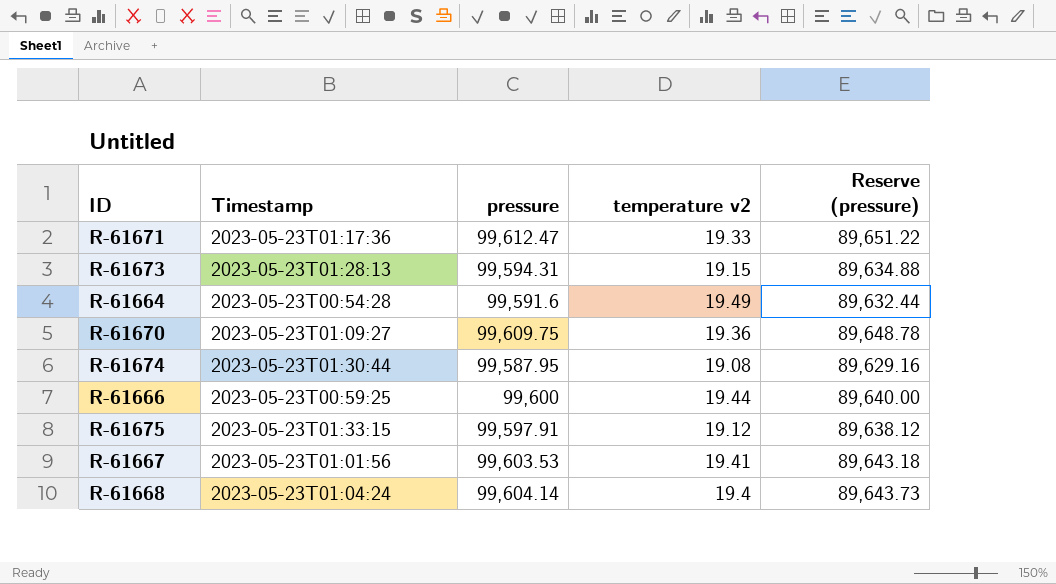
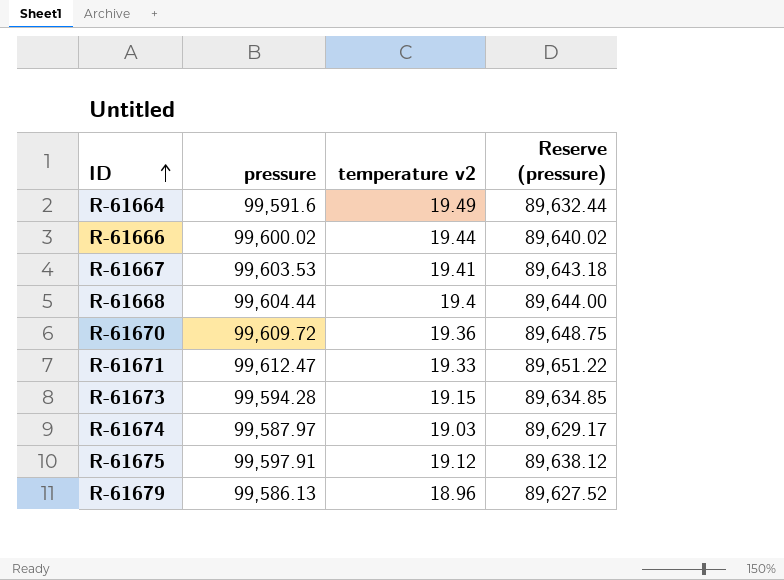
row order: none -> ID ascending
column Timestamp | position: 2 -> none
R-61666 | pressure: 99,600 -> 99,600.02
R-61666 | Reserve (pressure): 89,640.00 -> 89,640.02
R-61668 | pressure: 99,604.14 -> 99,604.44
R-61668 | Reserve (pressure): 89,643.73 -> 89,644.00
R-61670 | pressure: 99,609.75 -> 99,609.72
R-61670 | Reserve (pressure): 89,648.78 -> 89,648.75
R-61673 | pressure: 99,594.31 -> 99,594.28
R-61673 | Reserve (pressure): 89,634.88 -> 89,634.85
R-61674 | pressure: 99,587.95 -> 99,587.97
R-61674 | temperature v2: 19.08 -> 19.03
R-61674 | Reserve (pressure): 89,629.16 -> 89,629.17
row R-61679: none -> 99,586.13 | 18.96 | 89,627.52

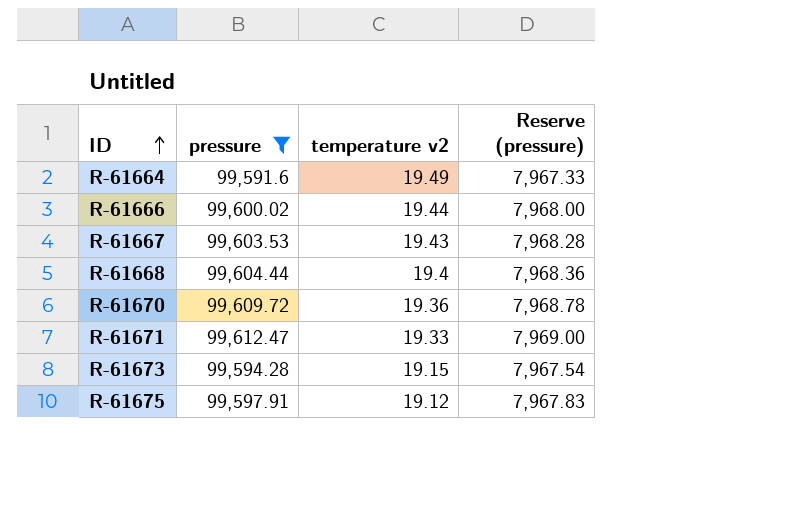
filter: none -> pressure >= 99,591.6
column Reserve (pressure) | formula: [pressure] * 0.9 -> [pressure] * 0.08
R-61667 | temperature v2: 19.41 -> 19.43

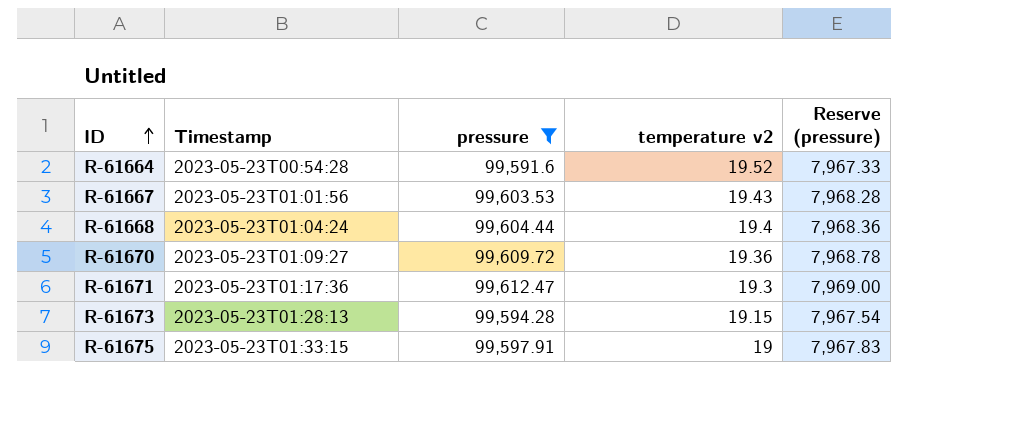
column Timestamp | position: none -> 2
row R-61666: 99,600.02 | 19.44 | 7,968.00 -> none
R-61664 | temperature v2: 19.49 -> 19.52
R-61671 | temperature v2: 19.33 -> 19.3
R-61675 | temperature v2: 19.12 -> 19

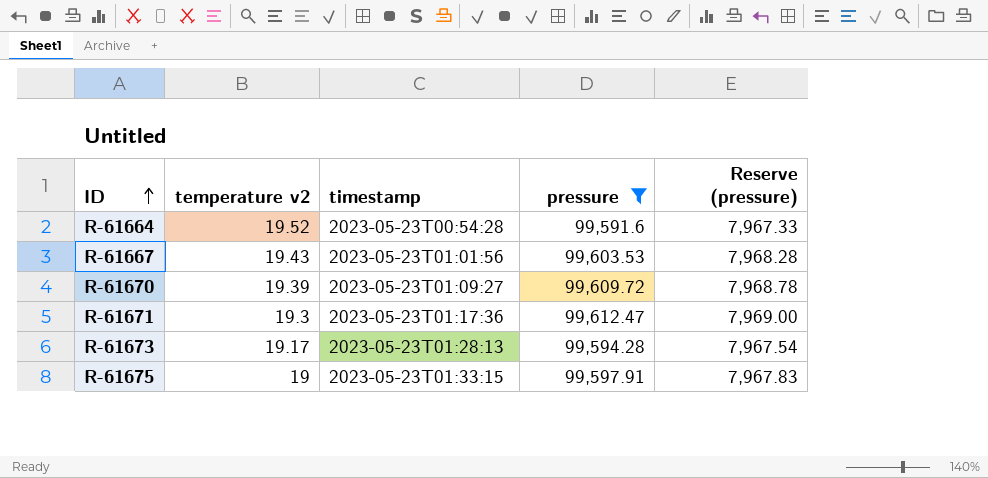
column temperature v2 | position: 4 -> 2
column name: Timestamp -> timestamp
row R-61668: 2023-05-23T01:04:24 | 99,604.44 | 19.4 | 7,968.36 -> none
R-61670 | temperature v2: 19.36 -> 19.39
R-61673 | temperature v2: 19.15 -> 19.17

